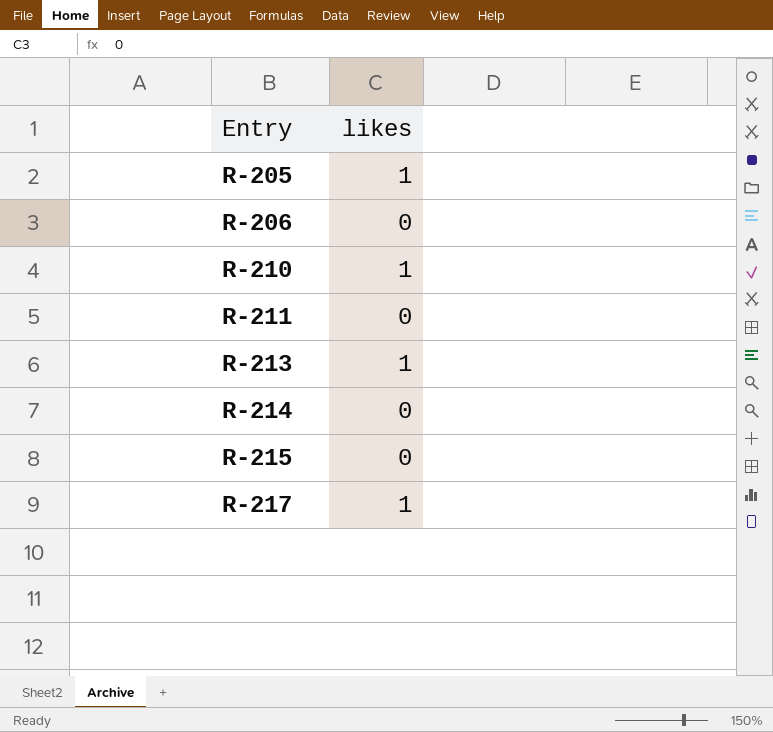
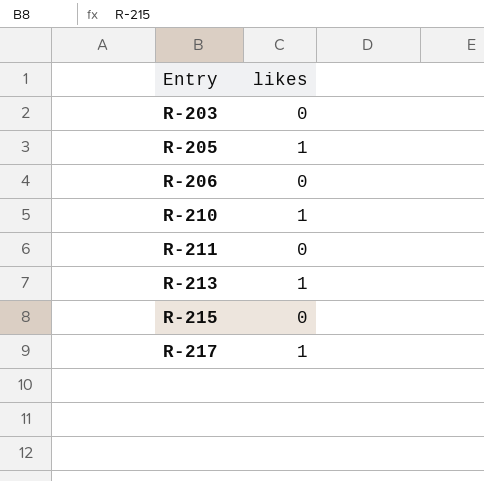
row R-214: 0 -> none
row R-203: none -> 0

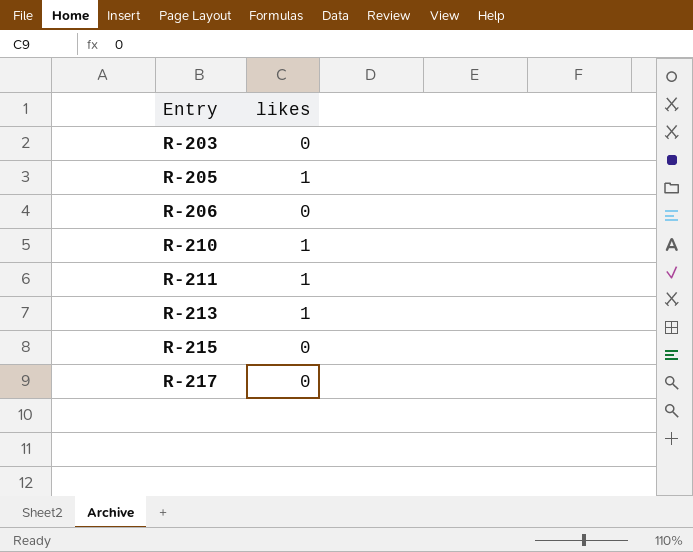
R-211 | likes: 0 -> 1
R-217 | likes: 1 -> 0

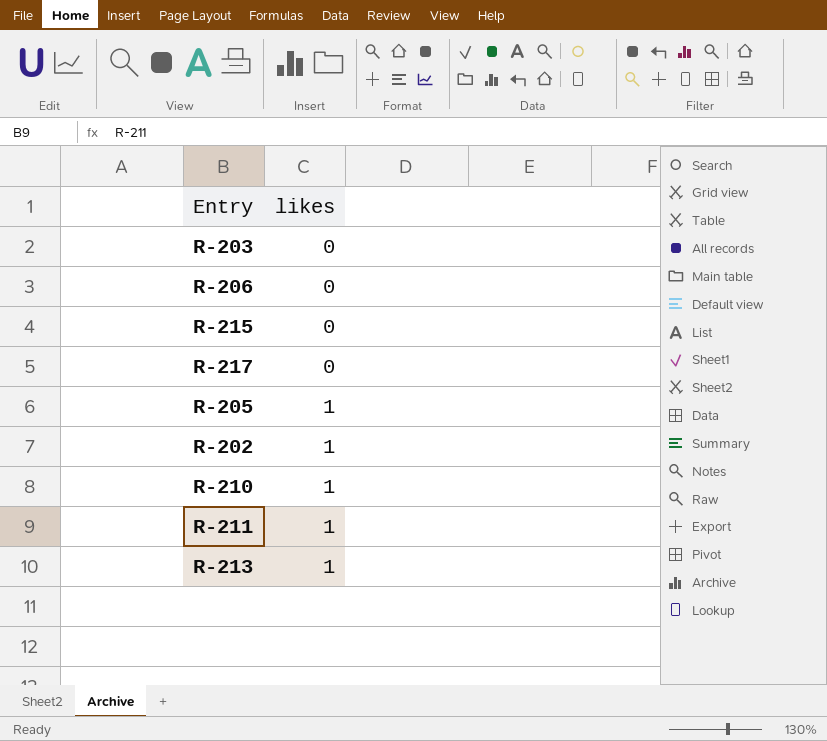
row order: Entry ascending -> likes ascending
row R-202: none -> 1

